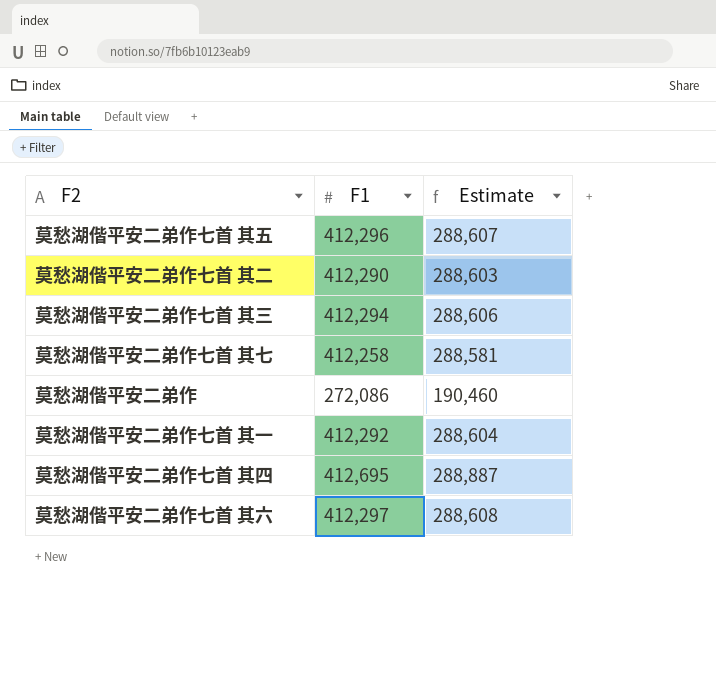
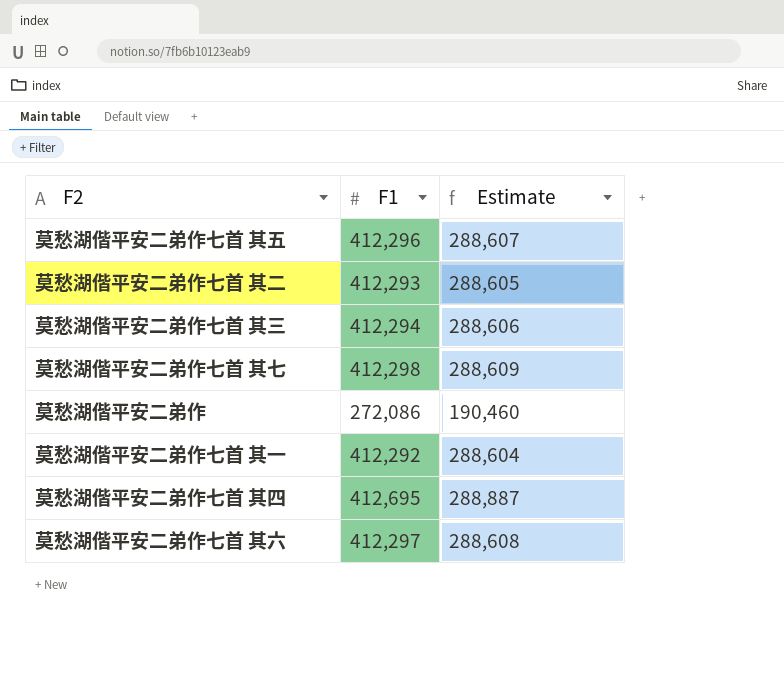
莫愁湖偕平安二弟作七首 其二 | F1: 412,290 -> 412,293
莫愁湖偕平安二弟作七首 其二 | Estimate: 288,603 -> 288,605
莫愁湖偕平安二弟作七首 其七 | F1: 412,258 -> 412,298
莫愁湖偕平安二弟作七首 其七 | Estimate: 288,581 -> 288,609

